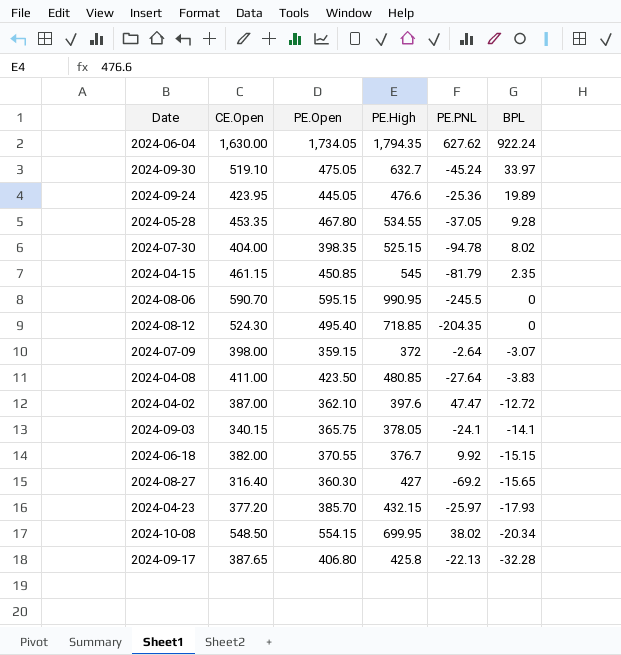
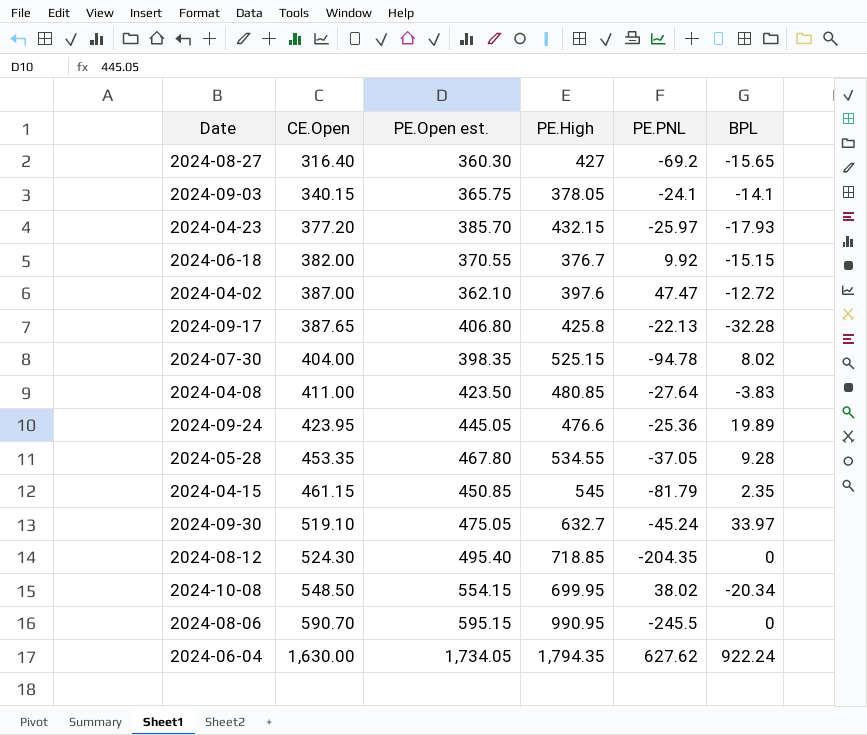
row order: BPL descending -> CE.Open ascending
column name: PE.Open -> PE.Open est.
row 2024-07-09: 398.00 | 359.15 | 372 | -2.64 | -3.07 -> none

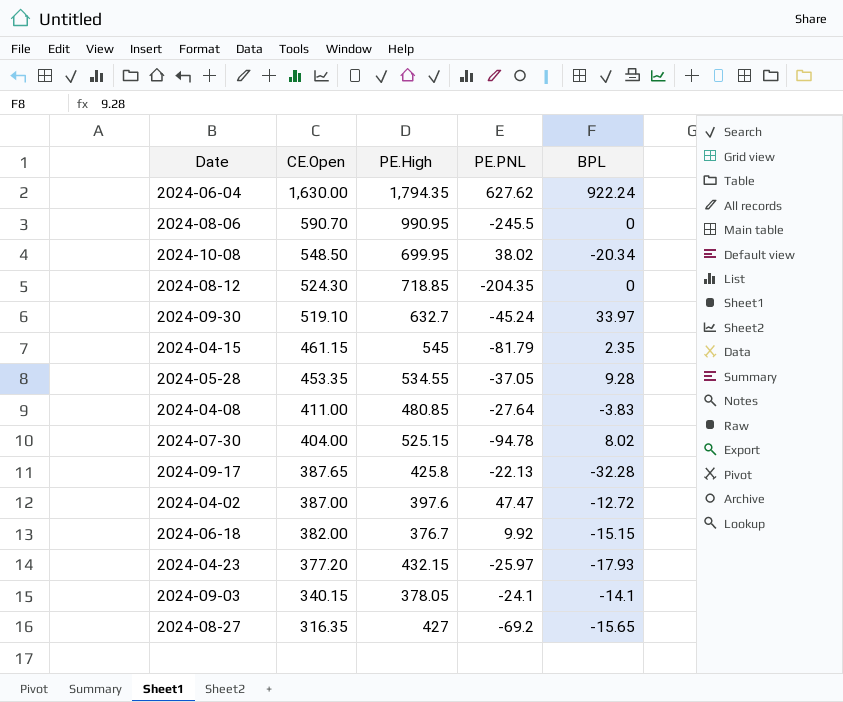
row order: CE.Open ascending -> CE.Open descending
column PE.Open est. | position: 3 -> none
row 2024-09-24: 423.95 | 445.05 | 476.6 | -25.36 | 19.89 -> none
2024-08-27 | CE.Open: 316.40 -> 316.35

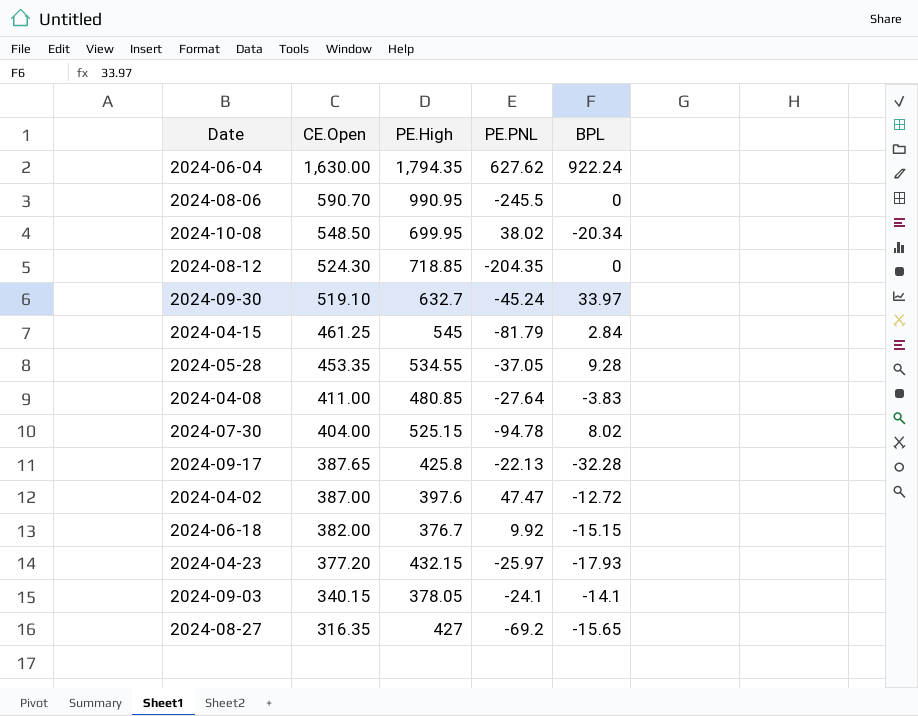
2024-04-15 | CE.Open: 461.15 -> 461.25
2024-04-15 | BPL: 2.35 -> 2.84

